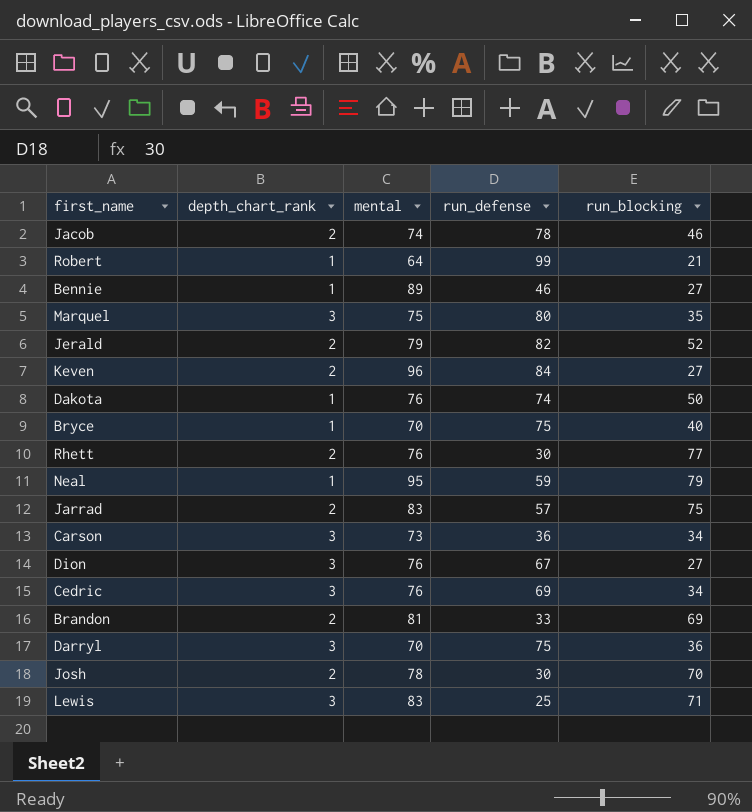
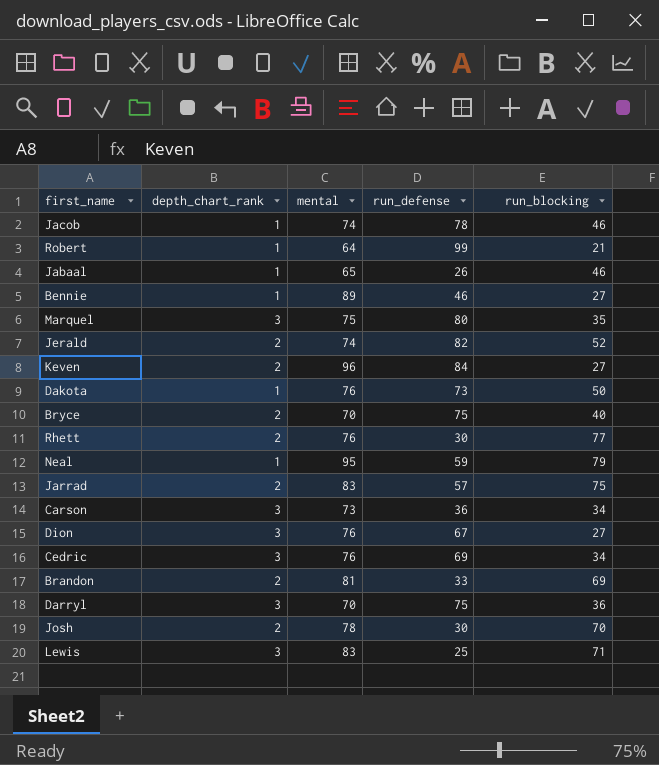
Jacob | depth_chart_rank: 2 -> 1
row Jabaal: none -> 1 | 65 | 26 | 46
Jerald | mental: 79 -> 74
Dakota | run_defense: 74 -> 73
Bryce | depth_chart_rank: 1 -> 2

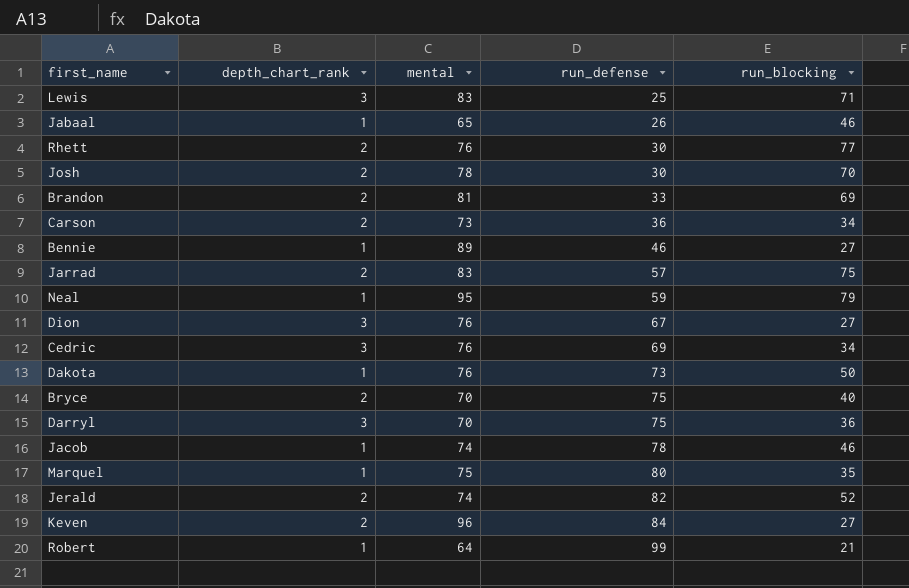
row order: none -> run_defense ascending
Carson | depth_chart_rank: 3 -> 2
Marquel | depth_chart_rank: 3 -> 1

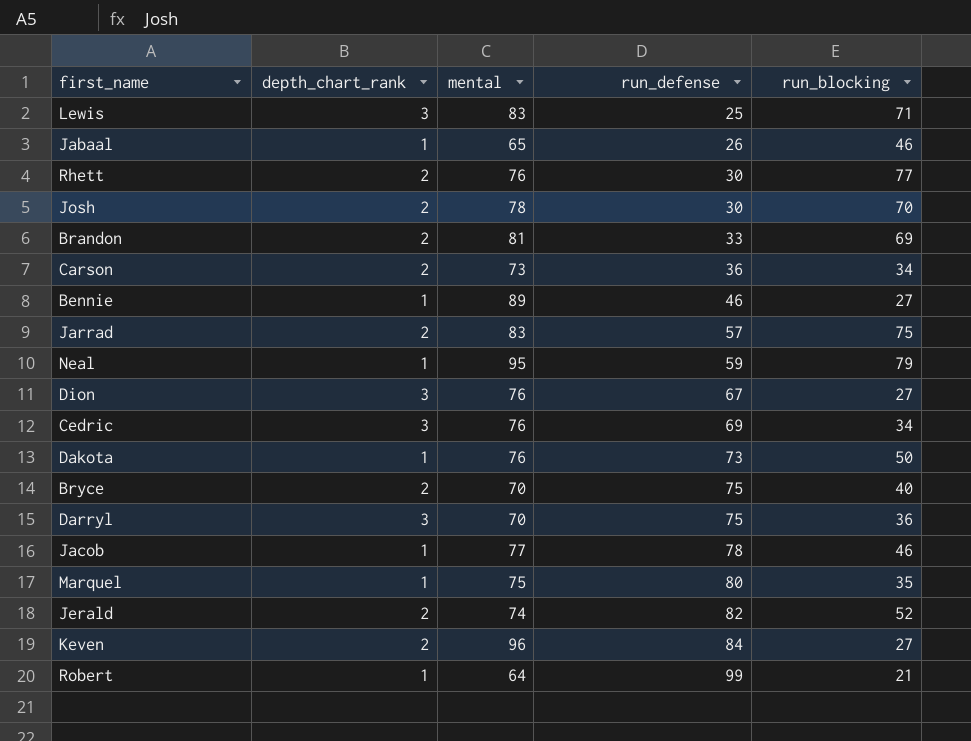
Jacob | mental: 74 -> 77

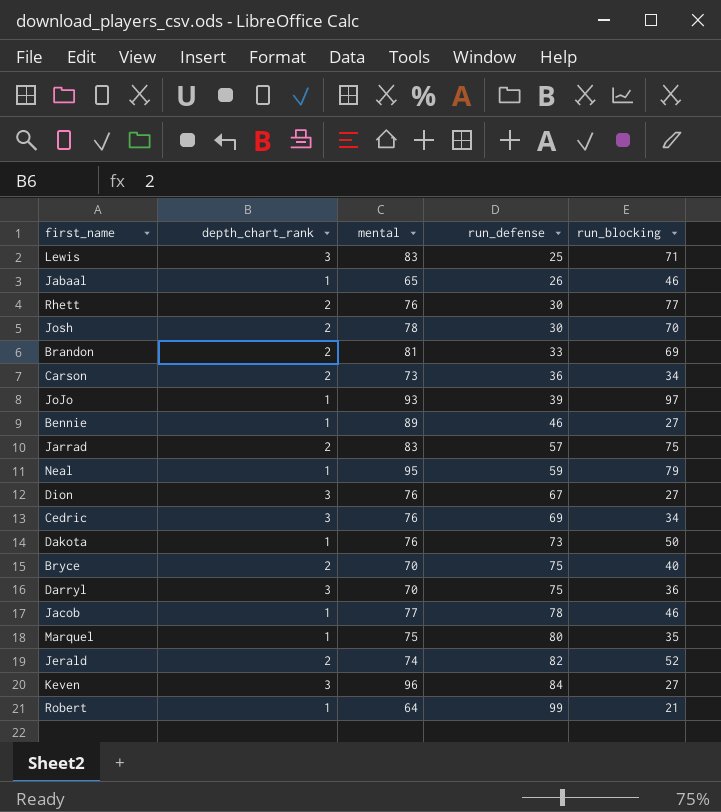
row JoJo: none -> 1 | 93 | 39 | 97
Keven | depth_chart_rank: 2 -> 3

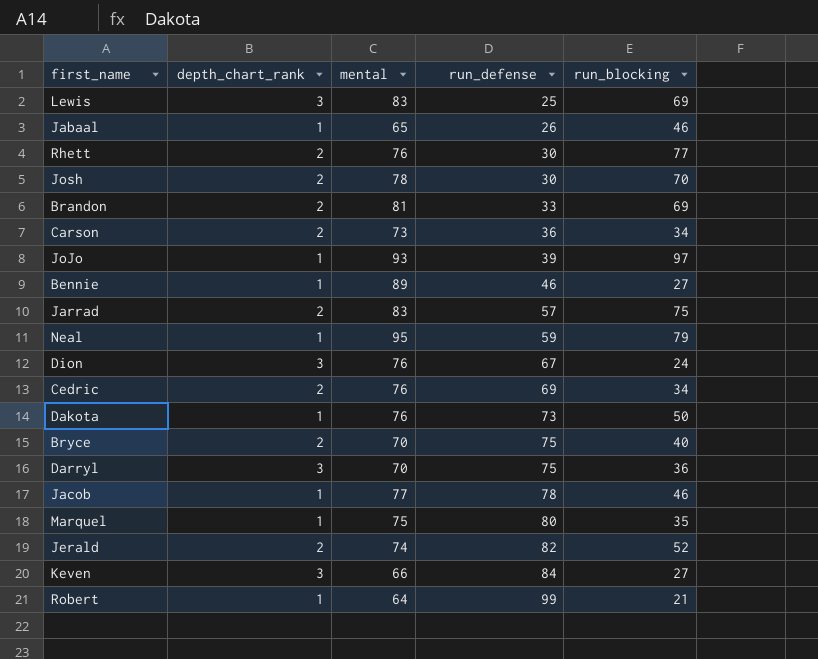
Lewis | run_blocking: 71 -> 69
Dion | run_blocking: 27 -> 24
Cedric | depth_chart_rank: 3 -> 2
Keven | mental: 96 -> 66

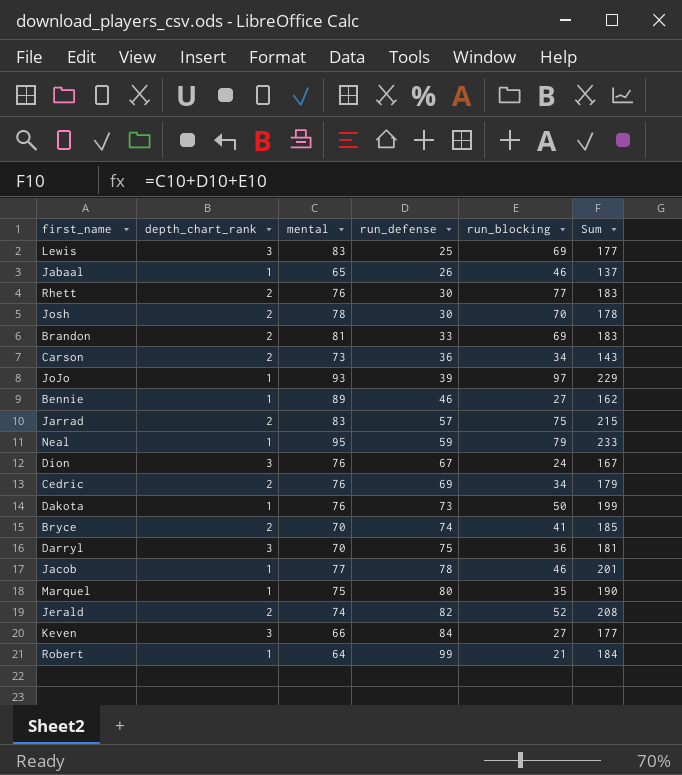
column Sum | formula: none -> [mental] + [run_defense] + [run_blocking]
Bryce | run_defense: 75 -> 74
Bryce | run_blocking: 40 -> 41

